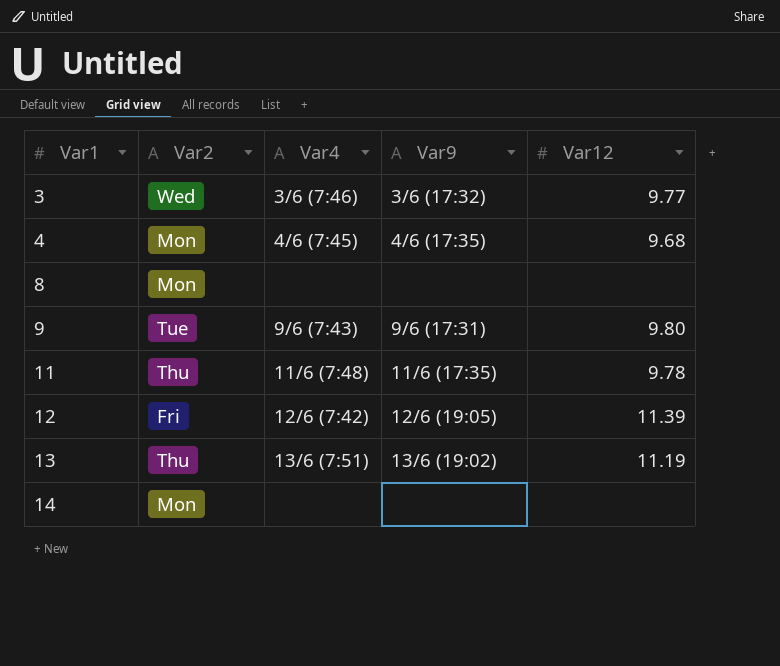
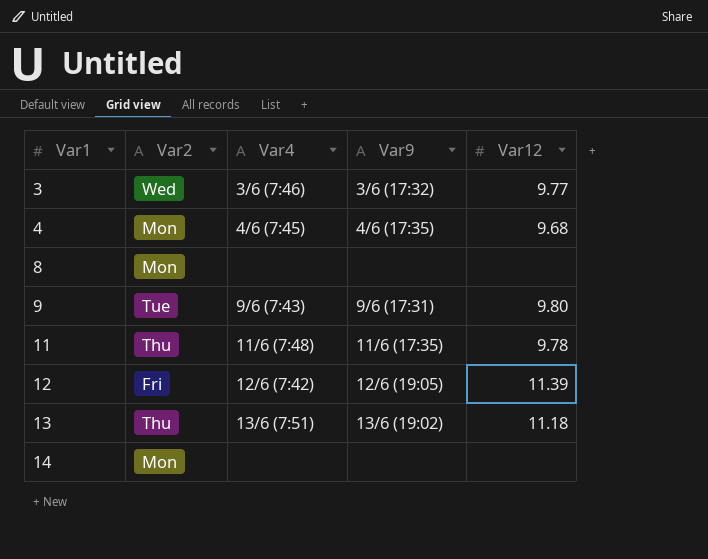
13 | Var12: 11.19 -> 11.18

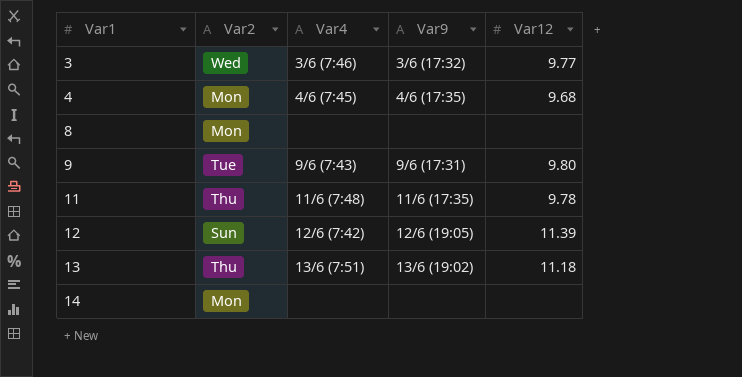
12 | Var2: Fri -> Sun

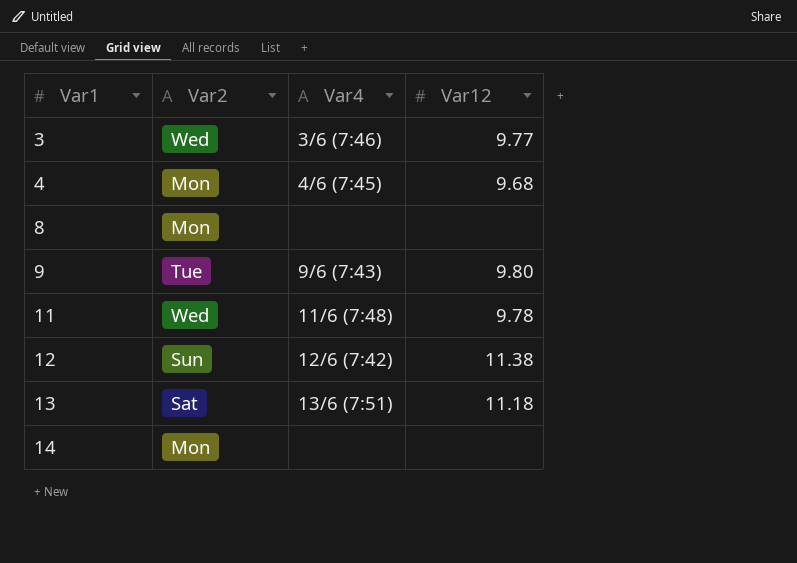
column Var9 | position: 4 -> none
11 | Var2: Thu -> Wed
12 | Var12: 11.39 -> 11.38
13 | Var2: Thu -> Sat

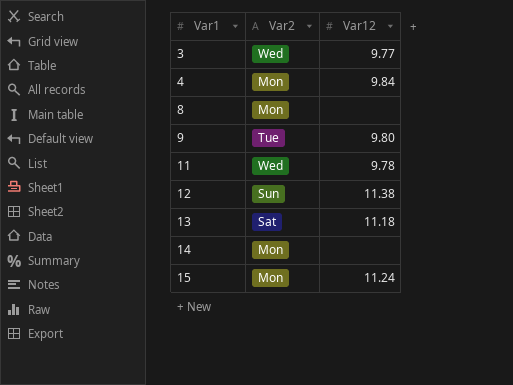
column Var4 | position: 3 -> none
4 | Var12: 9.68 -> 9.84
row 15: none -> Mon | 11.24

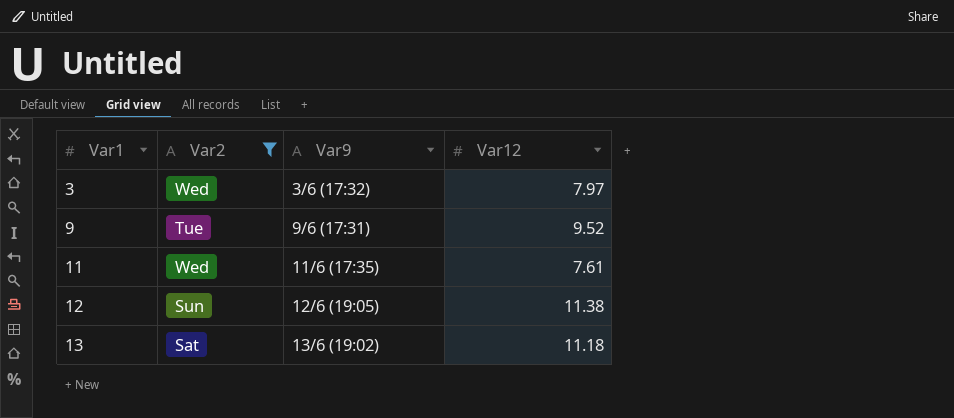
filter: none -> Var2 != Mon
column Var9 | position: none -> 3
3 | Var12: 9.77 -> 7.97
9 | Var12: 9.80 -> 9.52
11 | Var12: 9.78 -> 7.61

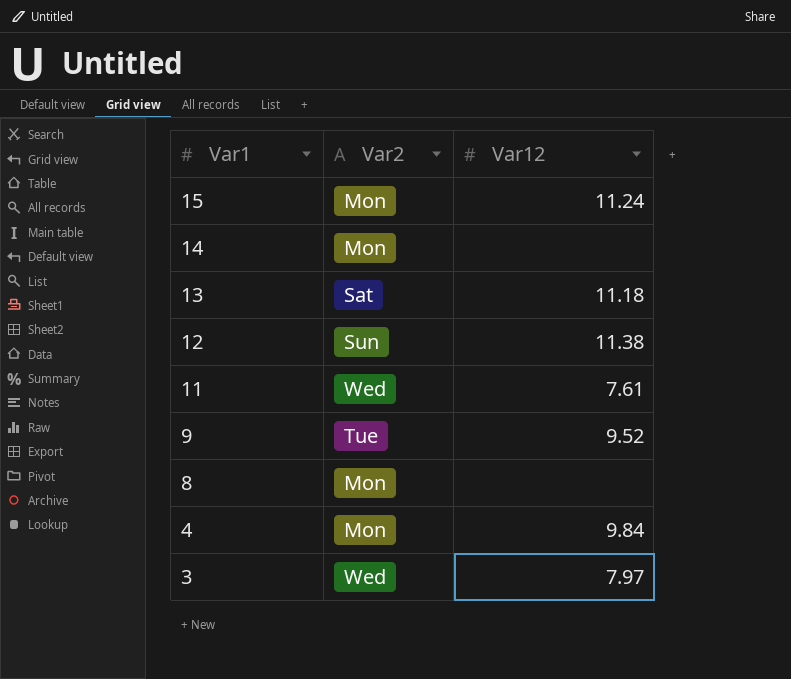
filter: Var2 != Mon -> none
row order: Var1 ascending -> Var1 descending
column Var9 | position: 3 -> none

